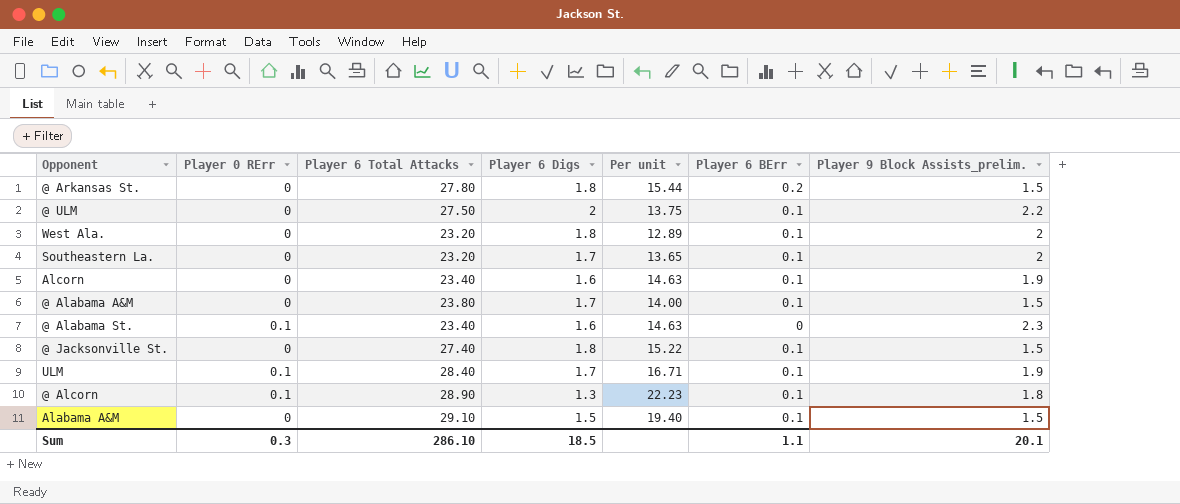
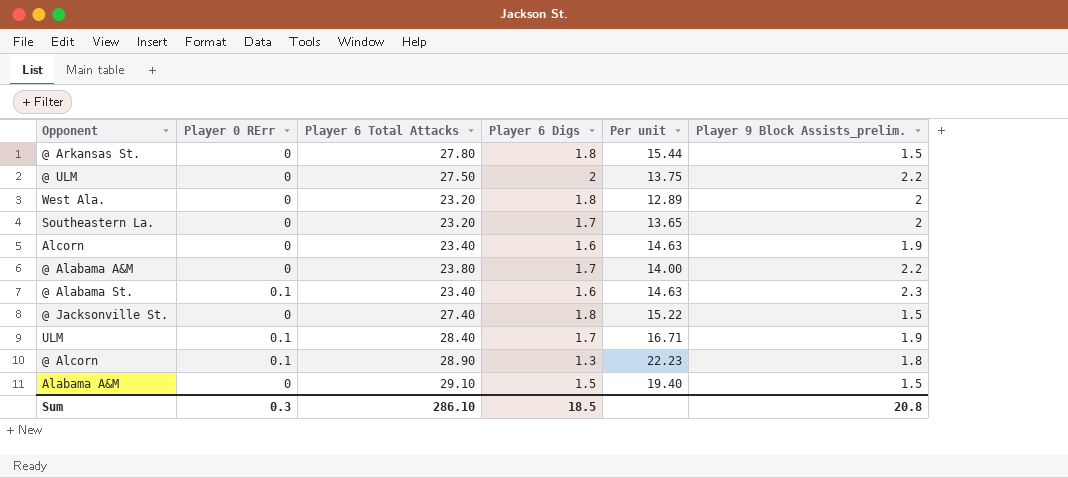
column Player 6 BErr | position: 6 -> none
@ Alabama A&M | Player 9 Block Assists_prelim.: 1.5 -> 2.2
Sum | Player 9 Block Assists_prelim.: 20.1 -> 20.8

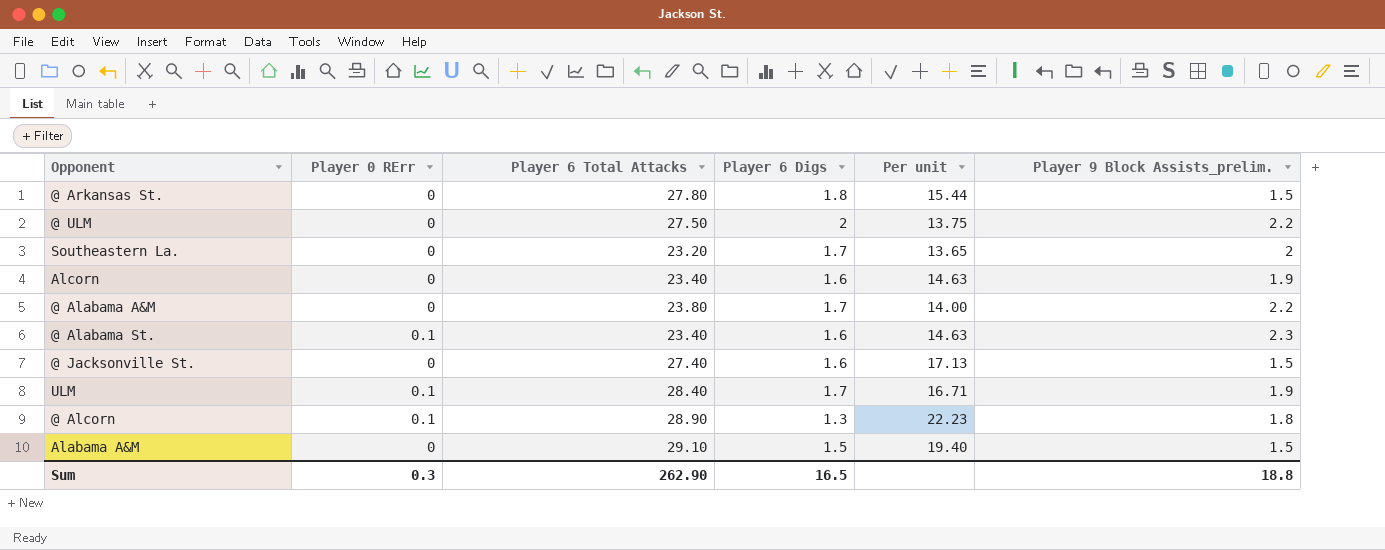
row West Ala.: 0 | 23.20 | 1.8 | 12.89 | 2 -> none
@ Jacksonville St. | Player 6 Digs: 1.8 -> 1.6
@ Jacksonville St. | Per unit: 15.22 -> 17.13
Sum | Player 6 Total Attacks: 286.10 -> 262.90
Sum | Player 6 Digs: 18.5 -> 16.5
Sum | Player 9 Block Assists_prelim.: 20.8 -> 18.8

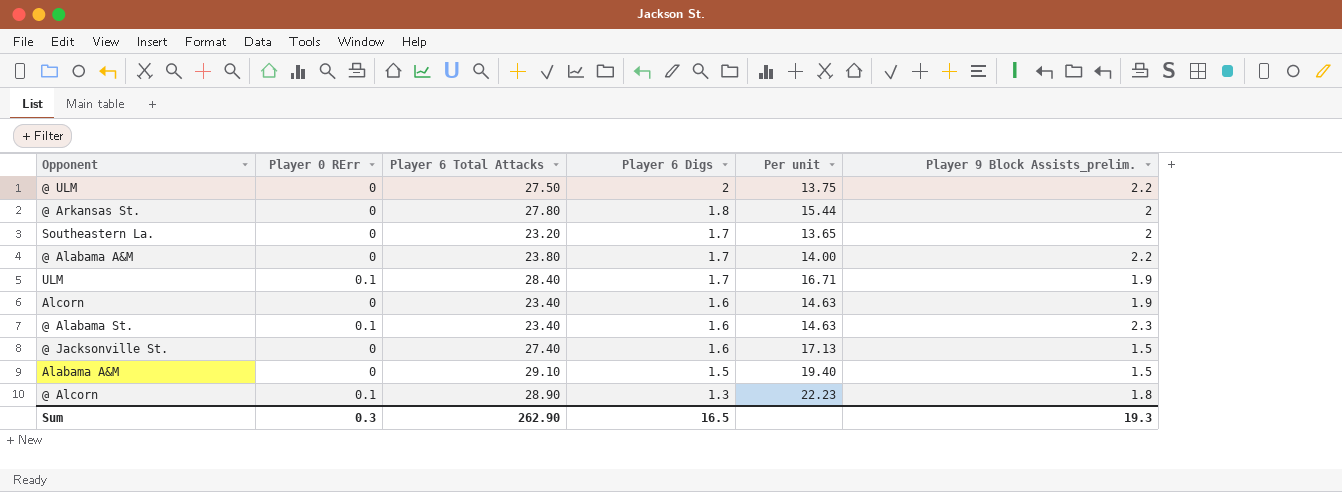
row order: none -> Player 6 Digs descending
@ Arkansas St. | Player 9 Block Assists_prelim.: 1.5 -> 2
Sum | Player 9 Block Assists_prelim.: 18.8 -> 19.3

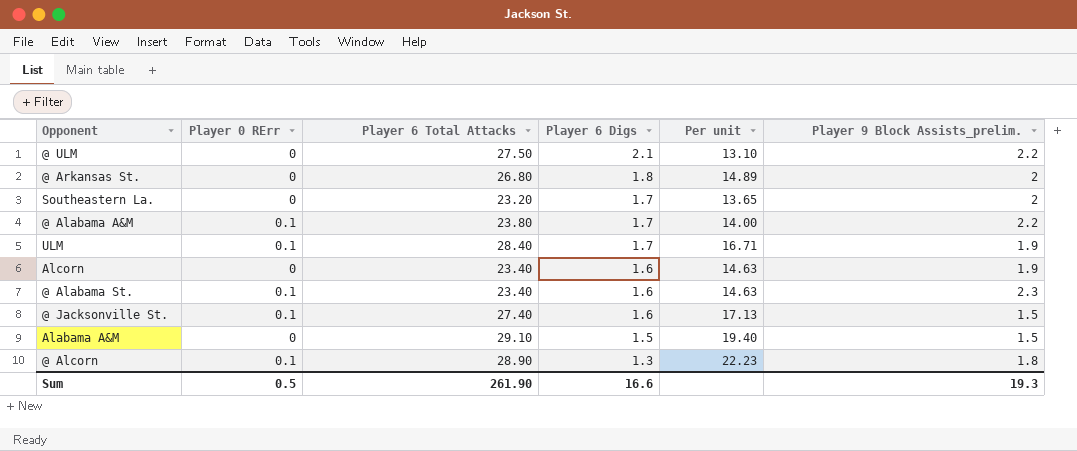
@ ULM | Player 6 Digs: 2 -> 2.1
@ ULM | Per unit: 13.75 -> 13.10
@ Arkansas St. | Player 6 Total Attacks: 27.80 -> 26.80
@ Arkansas St. | Per unit: 15.44 -> 14.89
@ Alabama A&M | Player 0 RErr: 0 -> 0.1
@ Jacksonville St. | Player 0 RErr: 0 -> 0.1
Sum | Player 0 RErr: 0.3 -> 0.5
Sum | Player 6 Total Attacks: 262.90 -> 261.90
Sum | Player 6 Digs: 16.5 -> 16.6

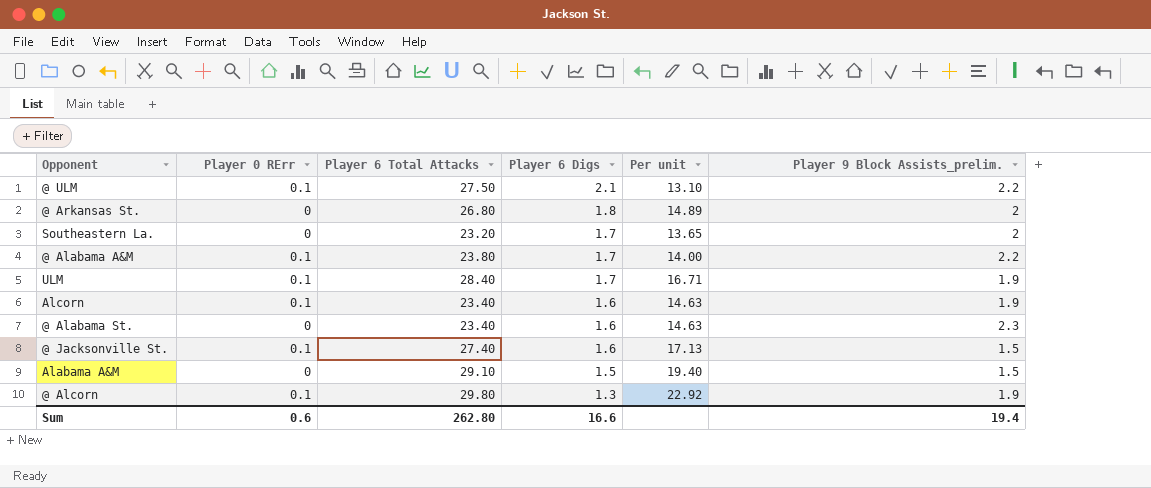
@ ULM | Player 0 RErr: 0 -> 0.1
Alcorn | Player 0 RErr: 0 -> 0.1
@ Alabama St. | Player 0 RErr: 0.1 -> 0
@ Alcorn | Player 6 Total Attacks: 28.90 -> 29.80
@ Alcorn | Per unit: 22.23 -> 22.92
@ Alcorn | Player 9 Block Assists_prelim.: 1.8 -> 1.9
Sum | Player 0 RErr: 0.5 -> 0.6
Sum | Player 6 Total Attacks: 261.90 -> 262.80
Sum | Player 9 Block Assists_prelim.: 19.3 -> 19.4

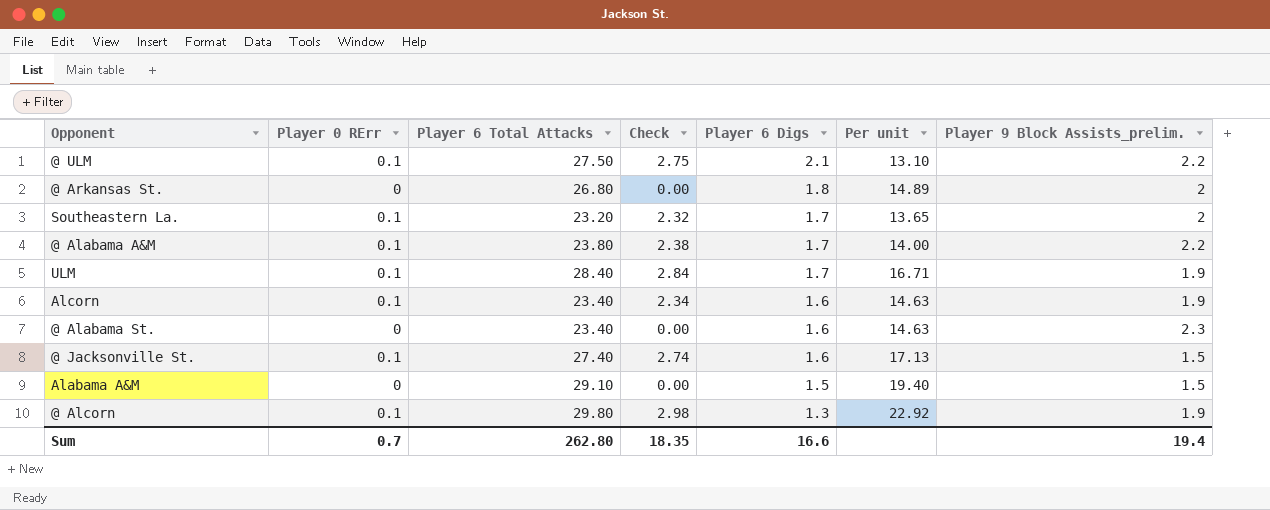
column Check | formula: none -> [Player 0 RErr] * [Player 6 Total Attacks]
Southeastern La. | Player 0 RErr: 0 -> 0.1
Sum | Player 0 RErr: 0.6 -> 0.7

